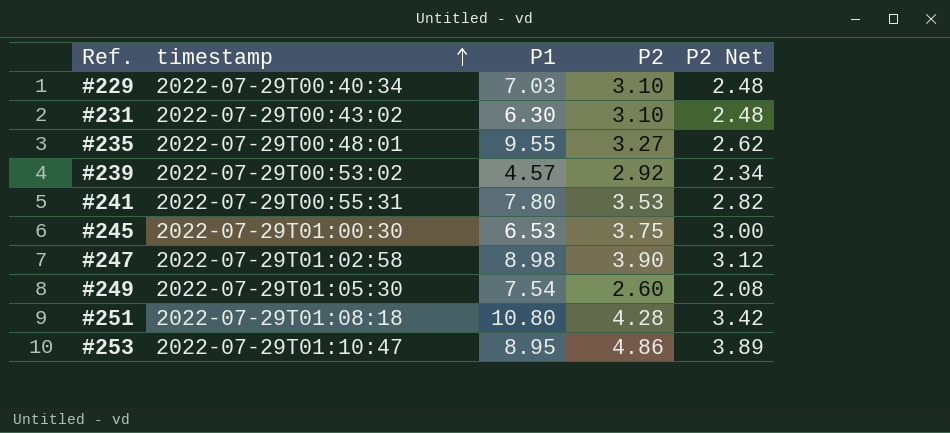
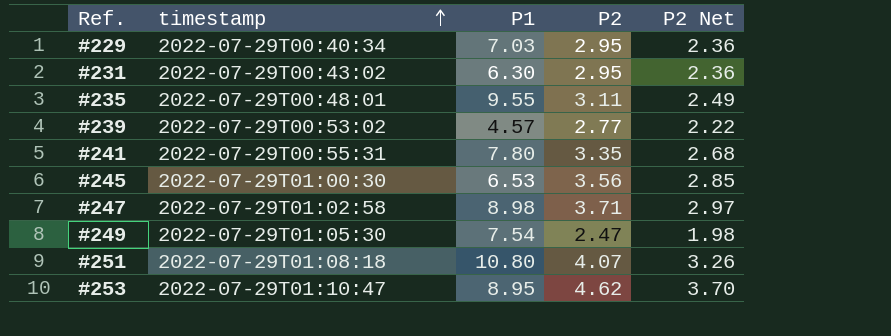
#229 | P2: 3.10 -> 2.95
#229 | P2 Net: 2.48 -> 2.36
#231 | P2: 3.10 -> 2.95
#231 | P2 Net: 2.48 -> 2.36
#235 | P2: 3.27 -> 3.11
#235 | P2 Net: 2.62 -> 2.49
#239 | P2: 2.92 -> 2.77
#239 | P2 Net: 2.34 -> 2.22
#241 | P2: 3.53 -> 3.35
#241 | P2 Net: 2.82 -> 2.68
#245 | P2: 3.75 -> 3.56
#245 | P2 Net: 3.00 -> 2.85
#247 | P2: 3.90 -> 3.71
#247 | P2 Net: 3.12 -> 2.97
#249 | P2: 2.60 -> 2.47
#249 | P2 Net: 2.08 -> 1.98
#251 | P2: 4.28 -> 4.07
#251 | P2 Net: 3.42 -> 3.26
#253 | P2: 4.86 -> 4.62
#253 | P2 Net: 3.89 -> 3.70

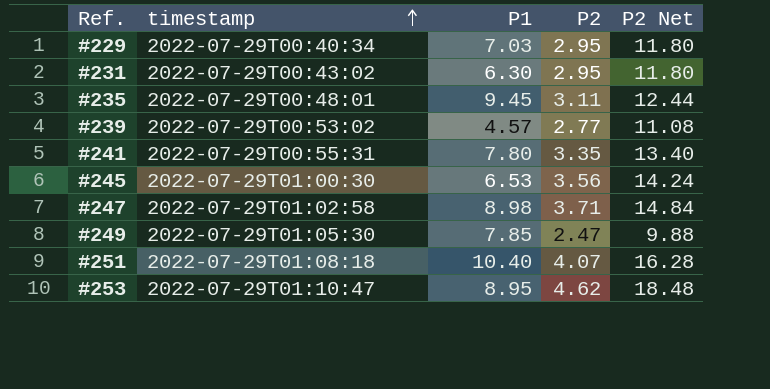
column P2 Net | formula: [P2] * 0.8 -> [P2] * 4
#235 | P1: 9.55 -> 9.45
#249 | P1: 7.54 -> 7.85
#251 | P1: 10.80 -> 10.40

